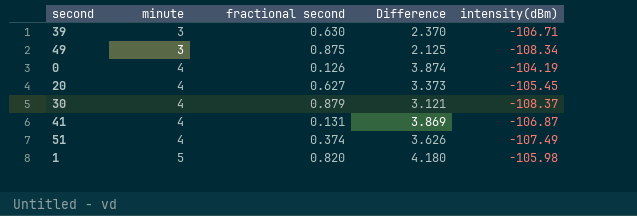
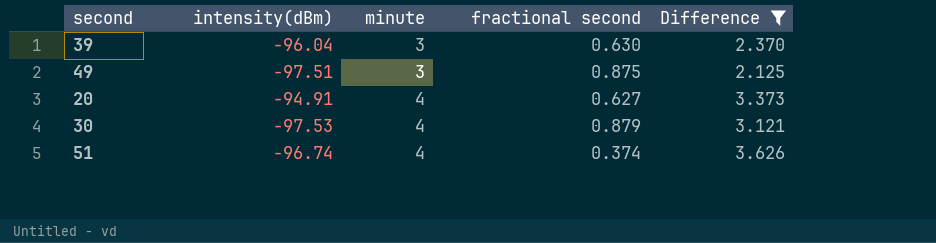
filter: none -> Difference <= 3.626
column intensity(dBm) | position: 5 -> 2
39 | intensity(dBm): -106.71 -> -96.04
49 | intensity(dBm): -108.34 -> -97.51
20 | intensity(dBm): -105.45 -> -94.91
30 | intensity(dBm): -108.37 -> -97.53
51 | intensity(dBm): -107.49 -> -96.74

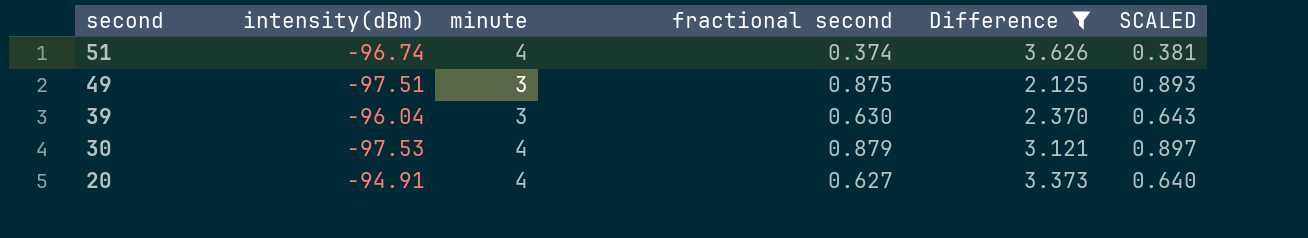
row order: minute ascending -> second descending
column SCALED | formula: none -> [fractional second] * 1.02

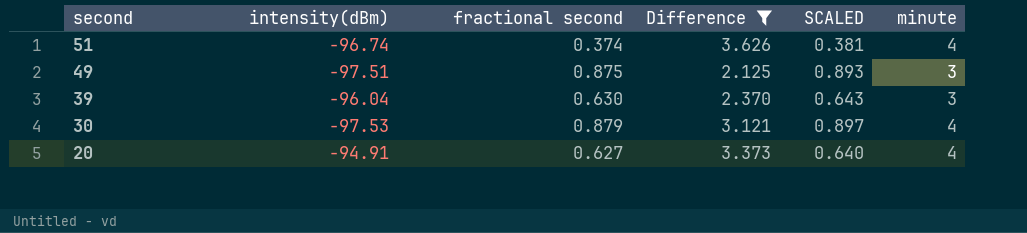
column minute | position: 3 -> 6

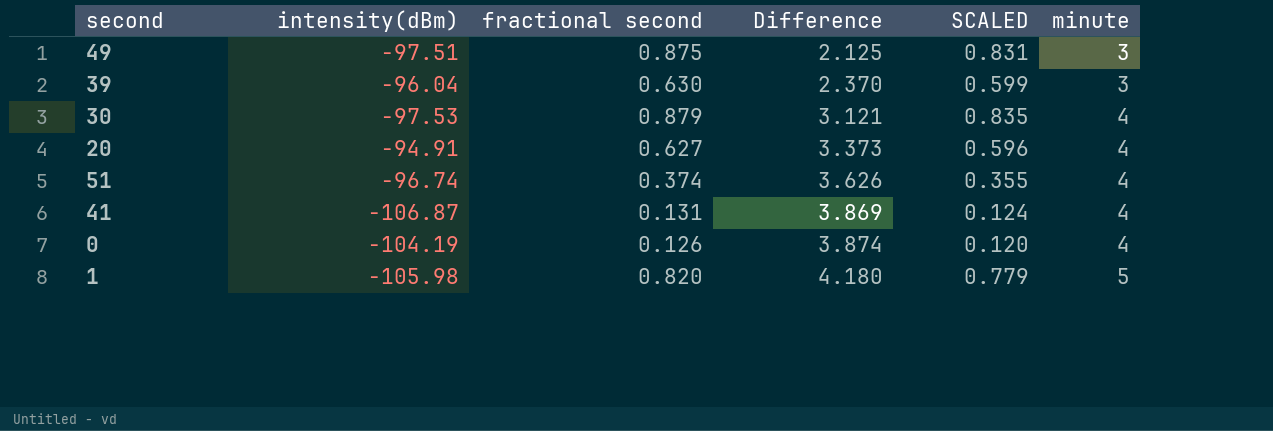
filter: Difference <= 3.626 -> none
row order: second descending -> Difference ascending
column SCALED | formula: [fractional second] * 1.02 -> [fractional second] * 0.95

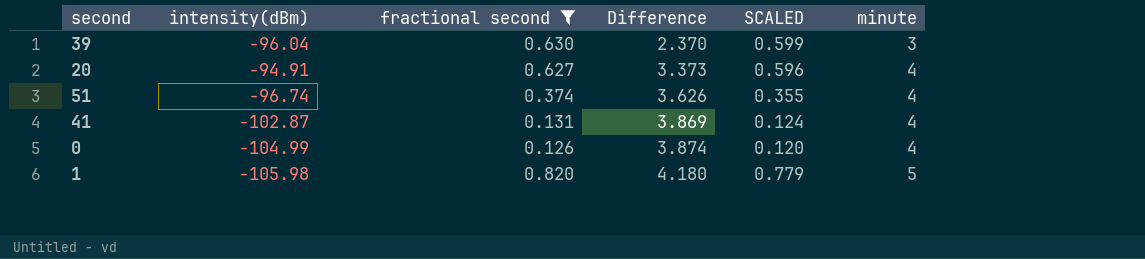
filter: none -> fractional second <= 0.820
41 | intensity(dBm): -106.87 -> -102.87
0 | intensity(dBm): -104.19 -> -104.99

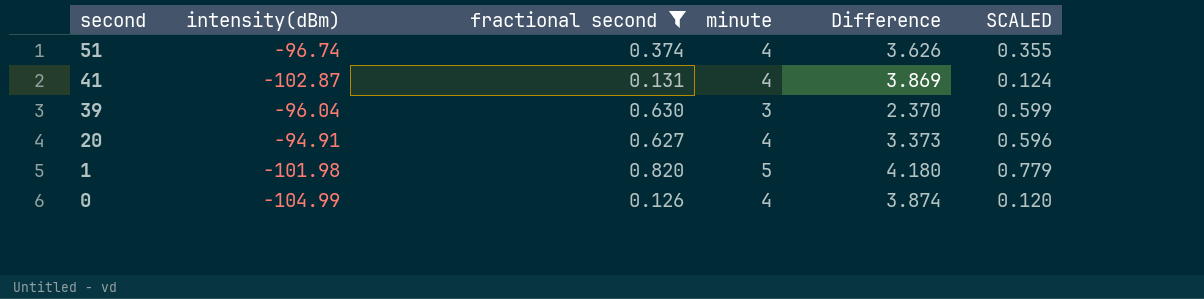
row order: Difference ascending -> second descending
column minute | position: 6 -> 4
1 | intensity(dBm): -105.98 -> -101.98

